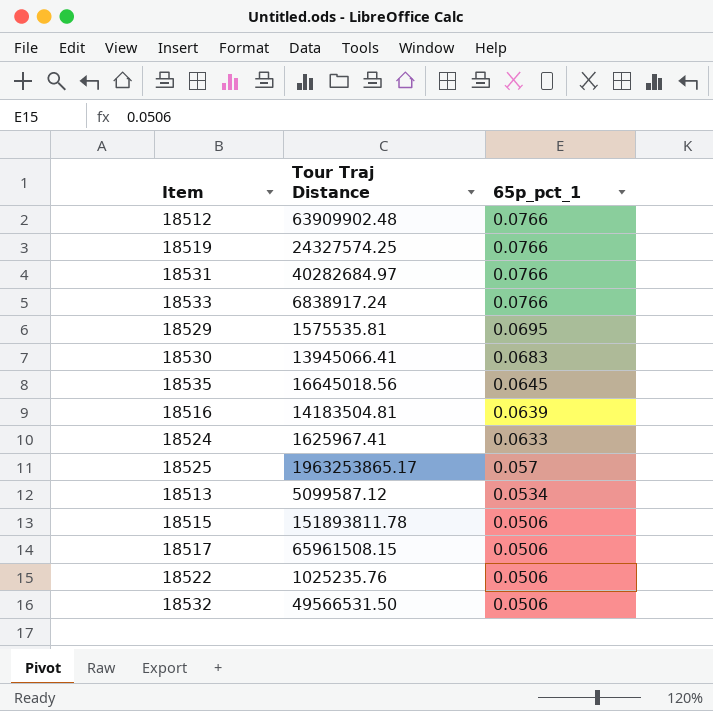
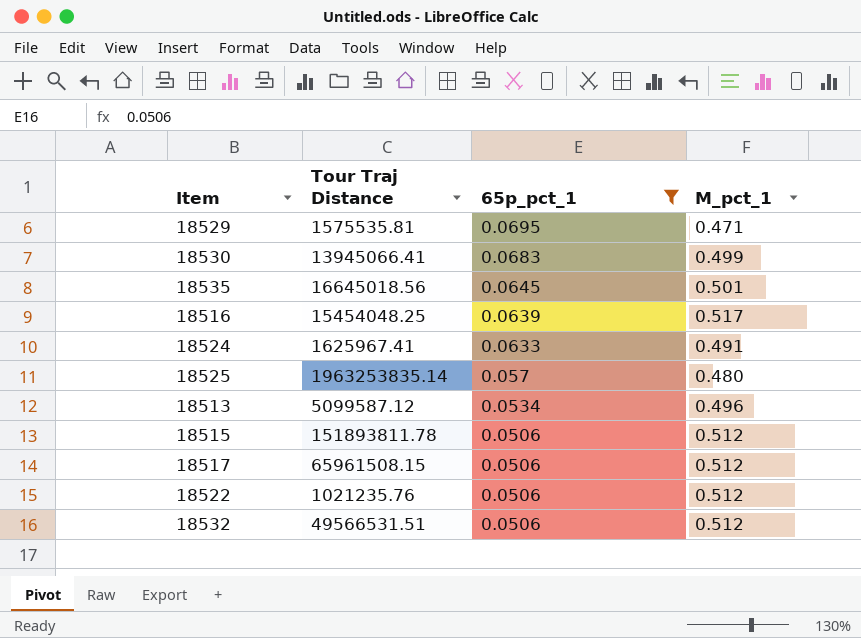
filter: none -> 65p_pct_1 != 0.0766
column M_pct_1 | position: none -> 4
18516 | Tour Traj Distance: 14183504.81 -> 15454048.25
18525 | Tour Traj Distance: 1963253865.17 -> 1963253835.14
18522 | Tour Traj Distance: 1025235.76 -> 1021235.76
18532 | Tour Traj Distance: 49566531.50 -> 49566531.51

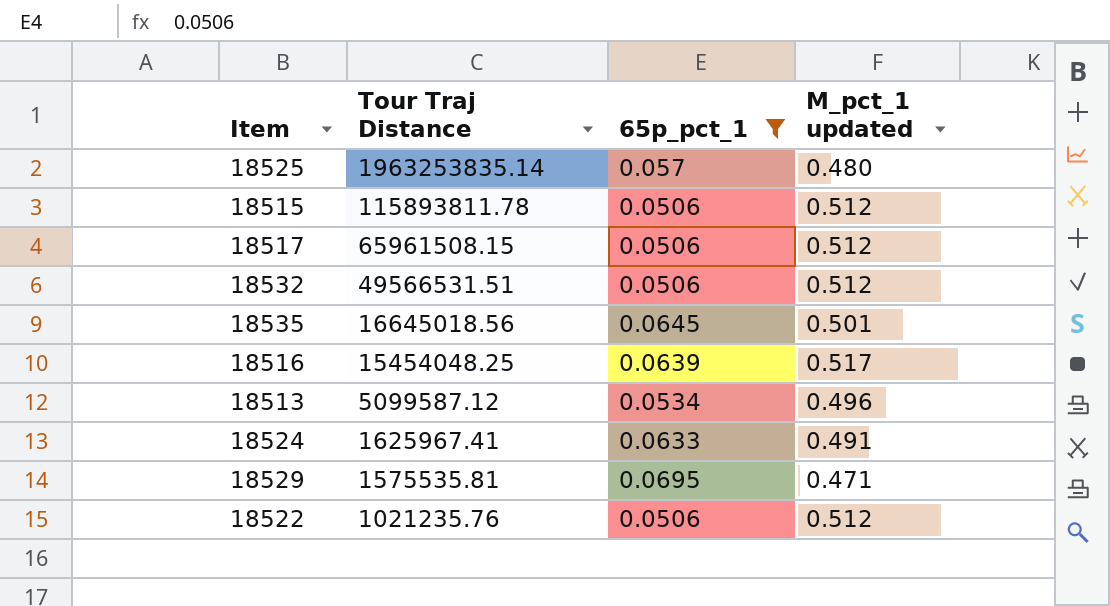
row order: 65p_pct_1 descending -> Tour Traj Distance descending
column name: M_pct_1 -> M_pct_1 updated
row 18530: 13945066.41 | 0.0683 | 0.499 -> none
18515 | Tour Traj Distance: 151893811.78 -> 115893811.78

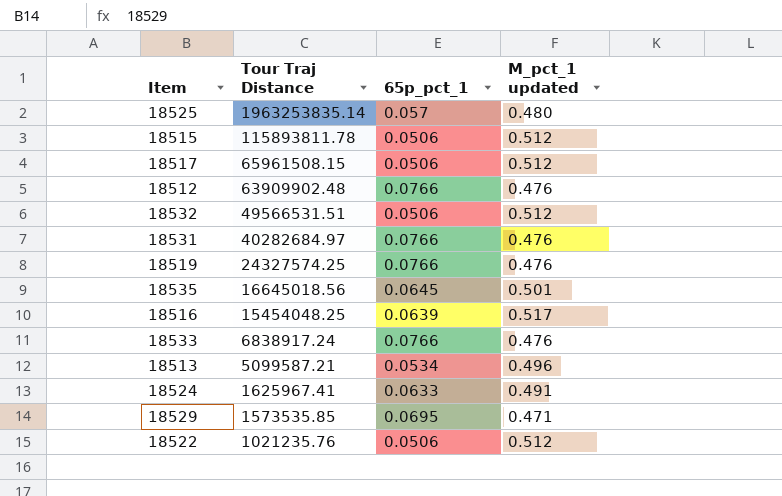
filter: 65p_pct_1 != 0.0766 -> none
18513 | Tour Traj Distance: 5099587.12 -> 5099587.21
18529 | Tour Traj Distance: 1575535.81 -> 1573535.85

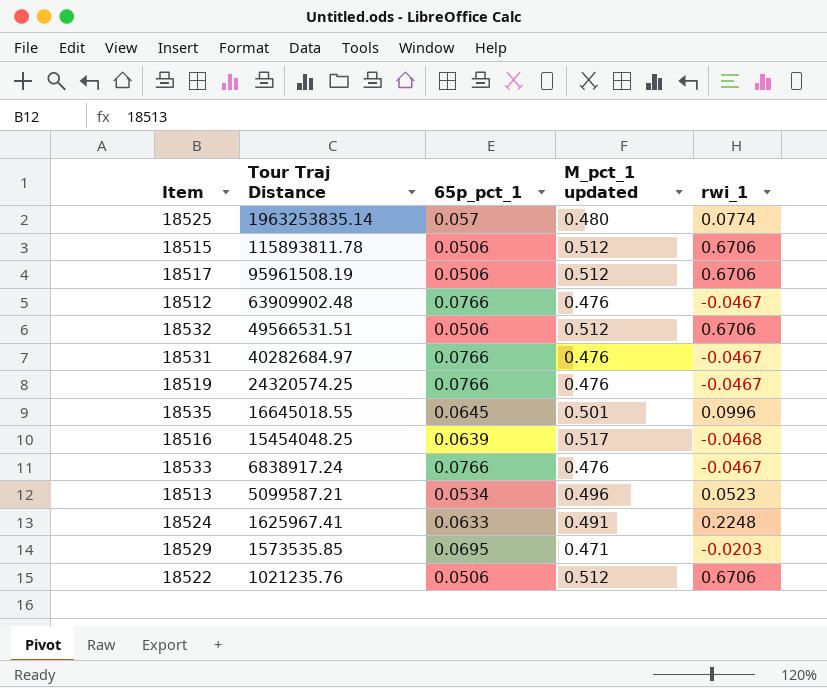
column rwi_1 | position: none -> 5
18517 | Tour Traj Distance: 65961508.15 -> 95961508.19
18519 | Tour Traj Distance: 24327574.25 -> 24320574.25
18535 | Tour Traj Distance: 16645018.56 -> 16645018.55

